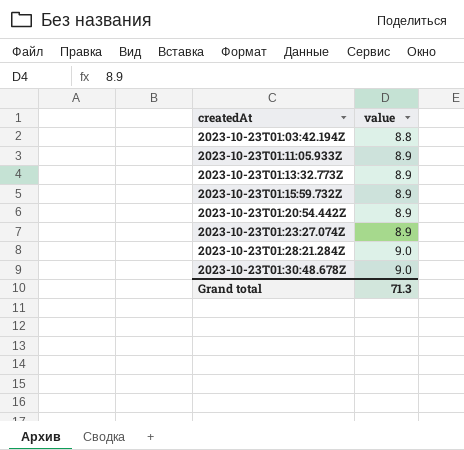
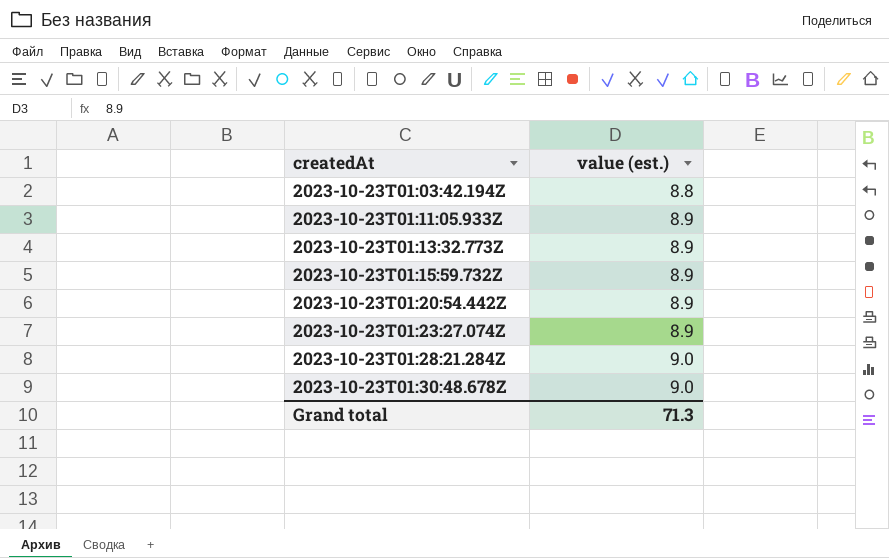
column name: value -> value (est.)

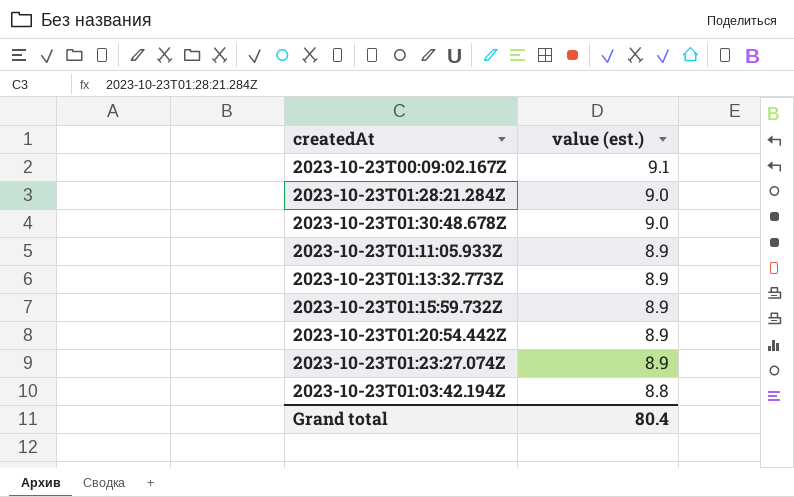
row order: createdAt ascending -> value (est.) descending
row 2023-10-23T00:09:02.167Z: none -> 9.1
Grand total | value (est.): 71.3 -> 80.4

